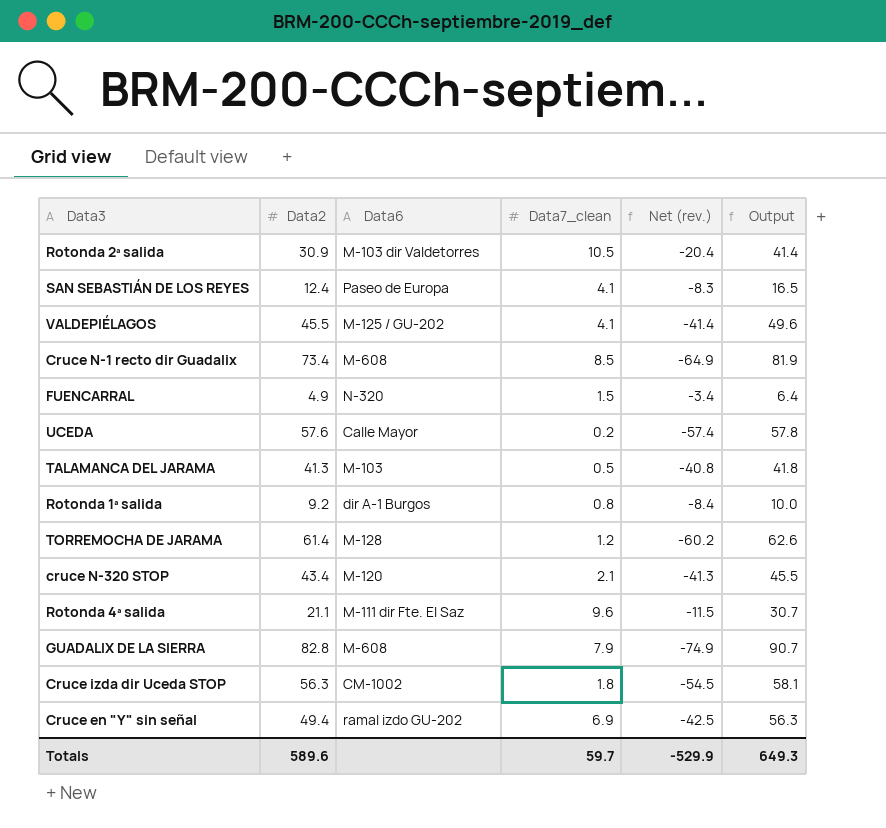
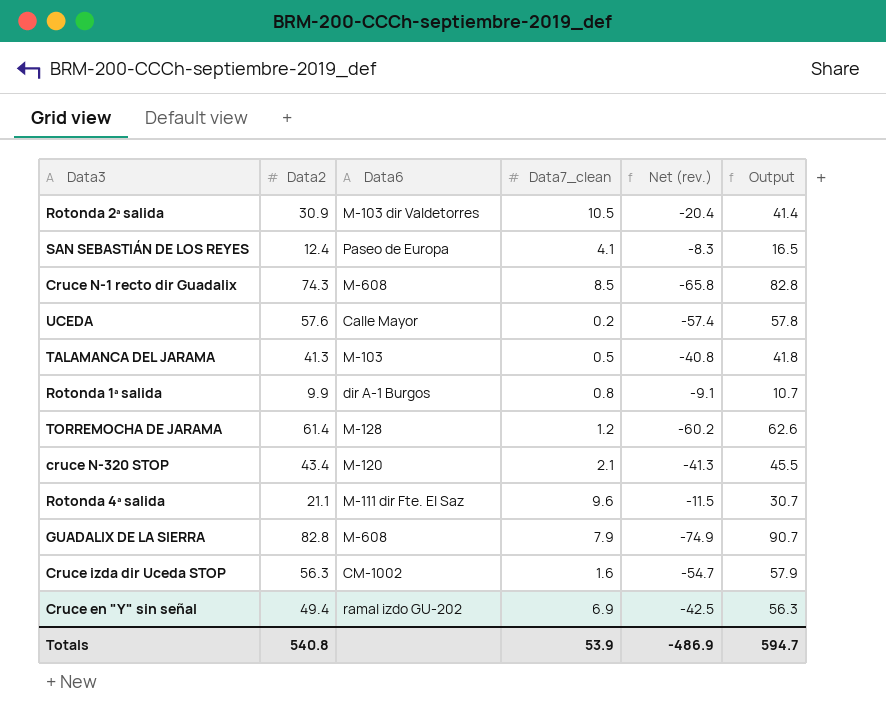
row VALDEPIÉLAGOS: 45.5 | M-125 / GU-202 | 4.1 | -41.4 | 49.6 -> none
row FUENCARRAL: 4.9 | N-320 | 1.5 | -3.4 | 6.4 -> none
Cruce N-1 recto dir Guadalix | Data2: 73.4 -> 74.3
Cruce N-1 recto dir Guadalix | Net (rev.): -64.9 -> -65.8
Cruce N-1 recto dir Guadalix | Output: 81.9 -> 82.8
Rotonda 1ª salida | Data2: 9.2 -> 9.9
Rotonda 1ª salida | Net (rev.): -8.4 -> -9.1
Rotonda 1ª salida | Output: 10.0 -> 10.7
Cruce izda dir Uceda STOP | Data7_clean: 1.8 -> 1.6
Cruce izda dir Uceda STOP | Net (rev.): -54.5 -> -54.7
Cruce izda dir Uceda STOP | Output: 58.1 -> 57.9
Totals | Data2: 589.6 -> 540.8
Totals | Data7_clean: 59.7 -> 53.9
Totals | Net (rev.): -529.9 -> -486.9
Totals | Output: 649.3 -> 594.7

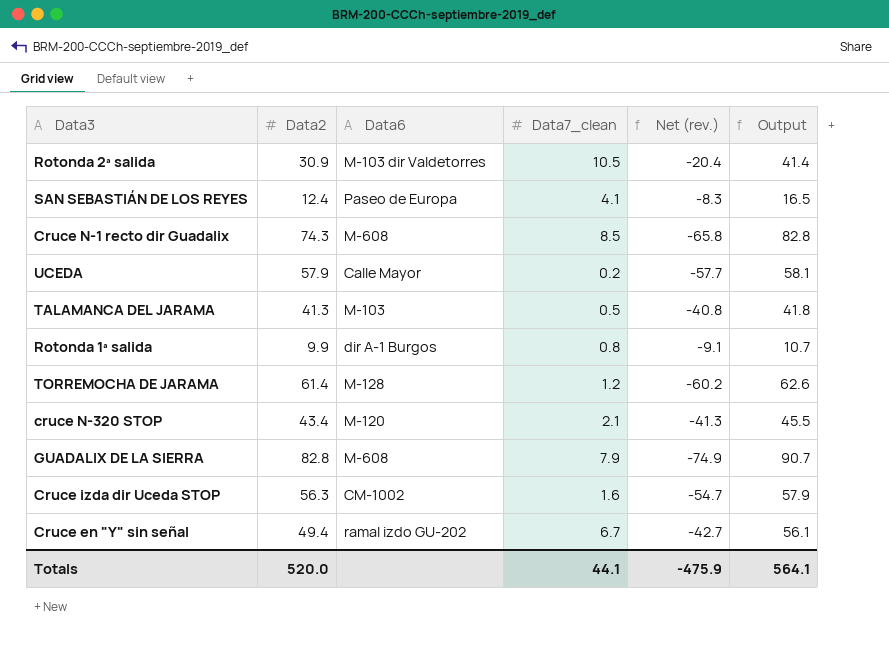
row Rotonda 4ª salida: 21.1 | M-111 dir Fte. El Saz | 9.6 | -11.5 | 30.7 -> none
UCEDA | Data2: 57.6 -> 57.9
UCEDA | Net (rev.): -57.4 -> -57.7
UCEDA | Output: 57.8 -> 58.1
Cruce en "Y" sin señal | Data7_clean: 6.9 -> 6.7
Cruce en "Y" sin señal | Net (rev.): -42.5 -> -42.7
Cruce en "Y" sin señal | Output: 56.3 -> 56.1
Totals | Data2: 540.8 -> 520.0
Totals | Data7_clean: 53.9 -> 44.1
Totals | Net (rev.): -486.9 -> -475.9
Totals | Output: 594.7 -> 564.1

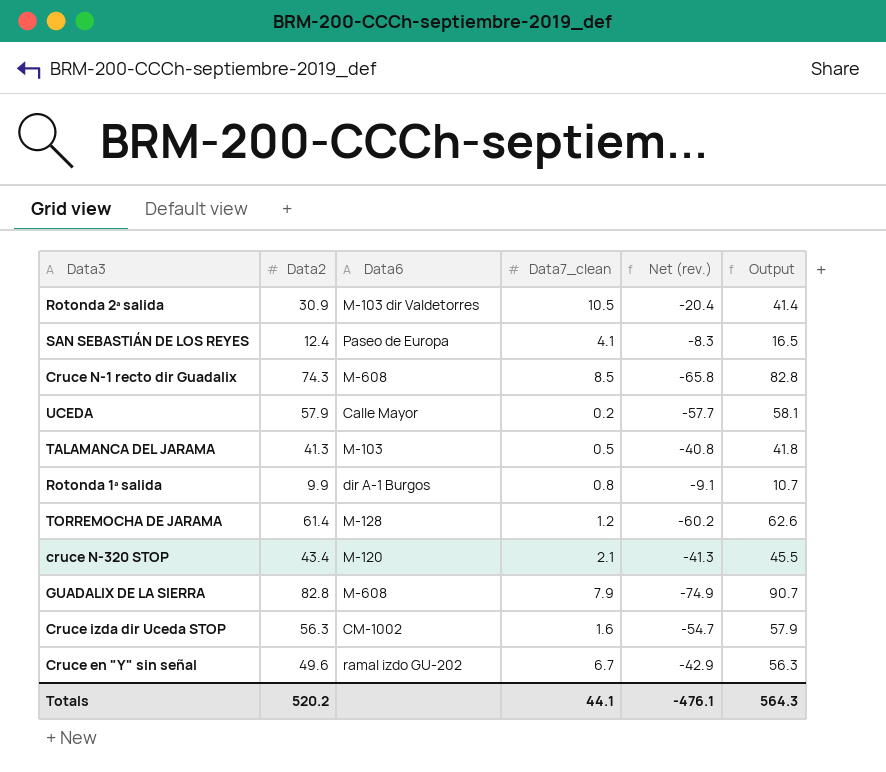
Cruce en "Y" sin señal | Data2: 49.4 -> 49.6
Cruce en "Y" sin señal | Net (rev.): -42.7 -> -42.9
Cruce en "Y" sin señal | Output: 56.1 -> 56.3
Totals | Data2: 520.0 -> 520.2
Totals | Net (rev.): -475.9 -> -476.1
Totals | Output: 564.1 -> 564.3

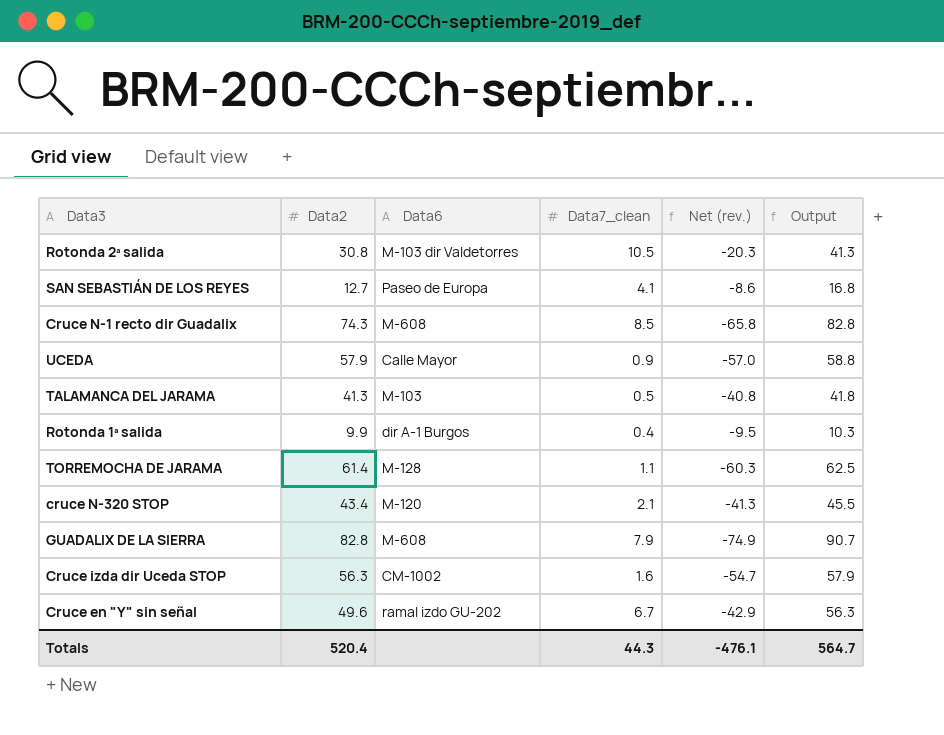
Rotonda 2ª salida | Data2: 30.9 -> 30.8
Rotonda 2ª salida | Net (rev.): -20.4 -> -20.3
Rotonda 2ª salida | Output: 41.4 -> 41.3
SAN SEBASTIÁN DE LOS REYES | Data2: 12.4 -> 12.7
SAN SEBASTIÁN DE LOS REYES | Net (rev.): -8.3 -> -8.6
SAN SEBASTIÁN DE LOS REYES | Output: 16.5 -> 16.8
UCEDA | Data7_clean: 0.2 -> 0.9
UCEDA | Net (rev.): -57.7 -> -57.0
UCEDA | Output: 58.1 -> 58.8
Rotonda 1ª salida | Data7_clean: 0.8 -> 0.4
Rotonda 1ª salida | Net (rev.): -9.1 -> -9.5
Rotonda 1ª salida | Output: 10.7 -> 10.3
TORREMOCHA DE JARAMA | Data7_clean: 1.2 -> 1.1
TORREMOCHA DE JARAMA | Net (rev.): -60.2 -> -60.3
TORREMOCHA DE JARAMA | Output: 62.6 -> 62.5
Totals | Data2: 520.2 -> 520.4
Totals | Data7_clean: 44.1 -> 44.3
Totals | Output: 564.3 -> 564.7

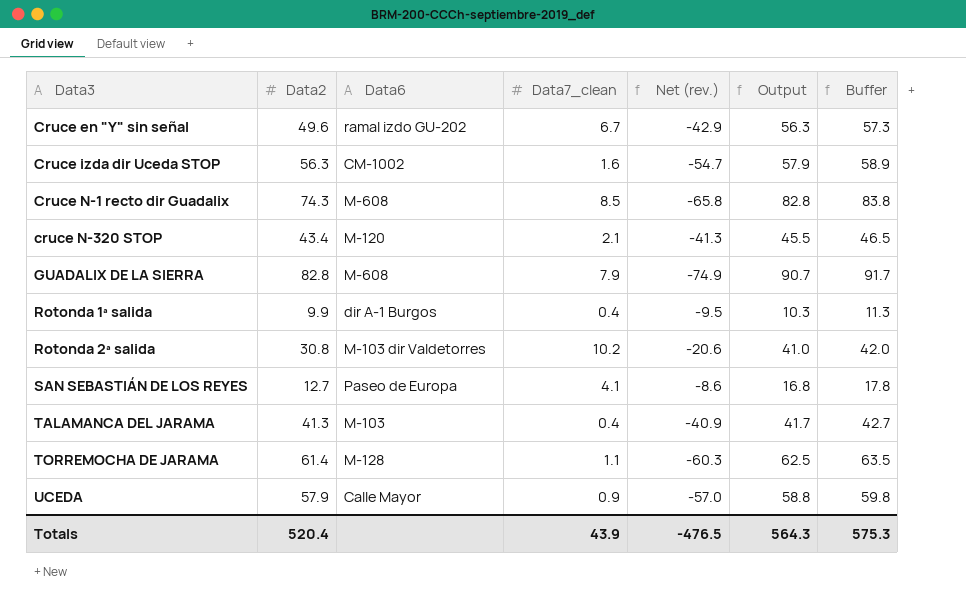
row order: none -> Data3 ascending
column Buffer | formula: none -> [Output] + 1
Rotonda 2ª salida | Data7_clean: 10.5 -> 10.2
Rotonda 2ª salida | Net (rev.): -20.3 -> -20.6
Rotonda 2ª salida | Output: 41.3 -> 41.0
TALAMANCA DEL JARAMA | Data7_clean: 0.5 -> 0.4
TALAMANCA DEL JARAMA | Net (rev.): -40.8 -> -40.9
TALAMANCA DEL JARAMA | Output: 41.8 -> 41.7
Totals | Data7_clean: 44.3 -> 43.9
Totals | Net (rev.): -476.1 -> -476.5
Totals | Output: 564.7 -> 564.3

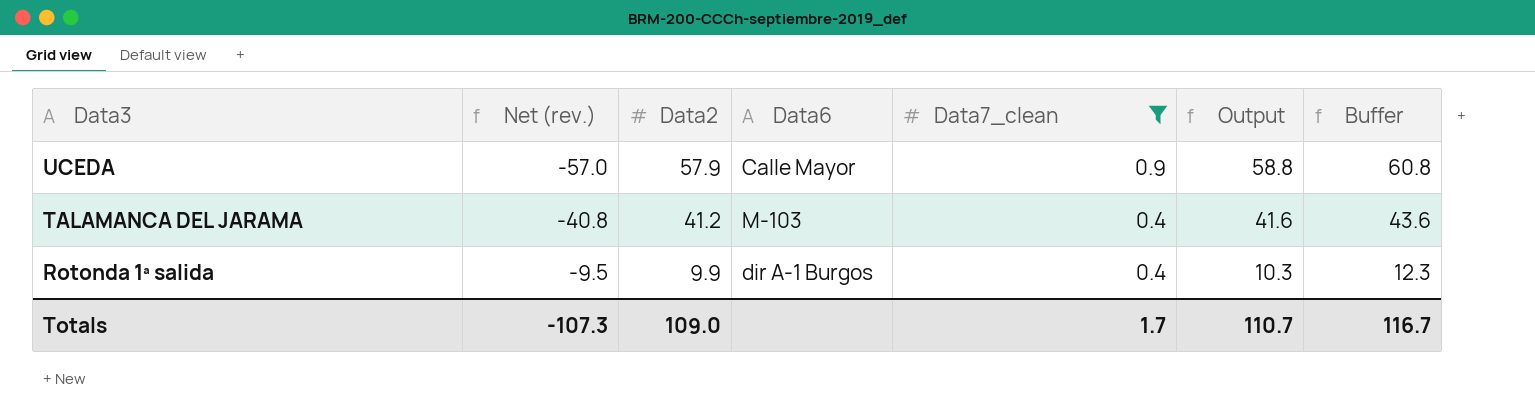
filter: none -> Data7_clean <= 0.9
row order: Data3 ascending -> Data3 descending
column Net (rev.) | position: 5 -> 2
column Buffer | formula: [Output] + 1 -> [Output] + 2
TALAMANCA DEL JARAMA | Net (rev.): -40.9 -> -40.8
TALAMANCA DEL JARAMA | Data2: 41.3 -> 41.2
TALAMANCA DEL JARAMA | Output: 41.7 -> 41.6
Totals | Net (rev.): -476.5 -> -107.3
Totals | Data2: 520.4 -> 109.0
Totals | Data7_clean: 43.9 -> 1.7
Totals | Output: 564.3 -> 110.7
Totals | Buffer: 575.3 -> 116.7

